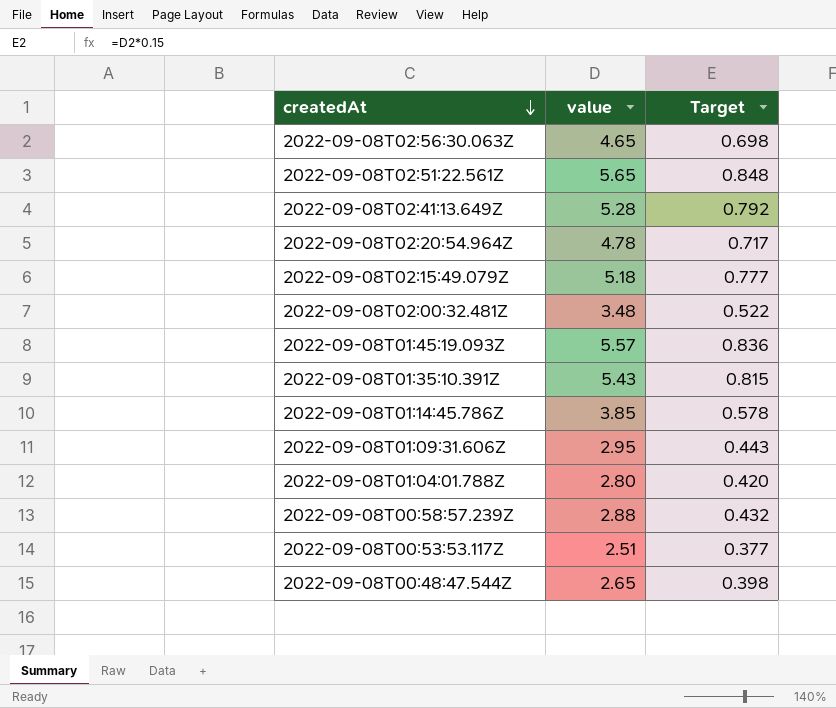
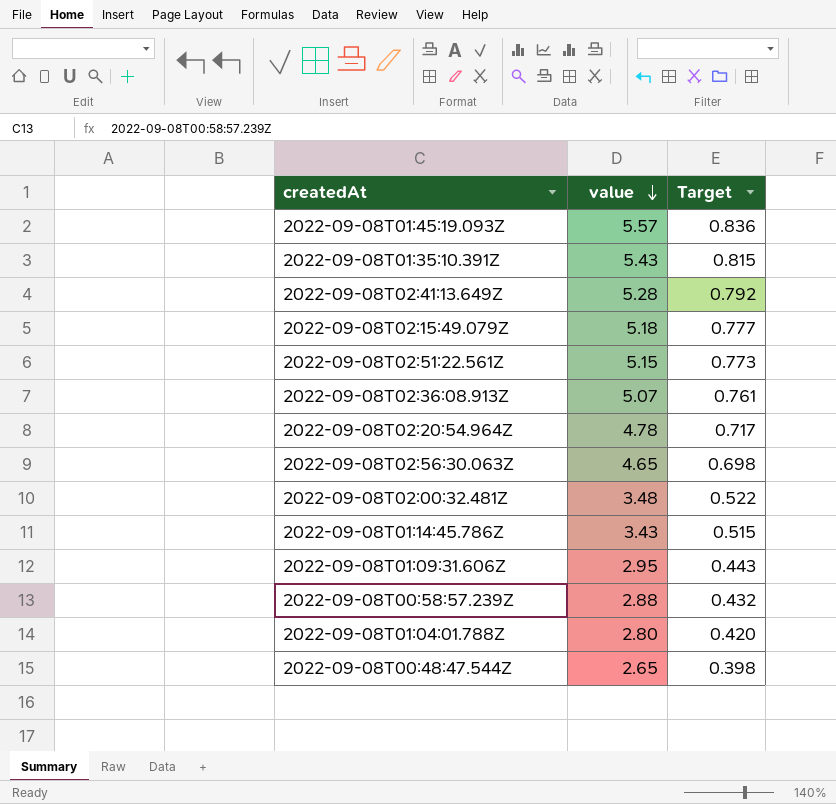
row order: createdAt descending -> value descending
row 2022-09-08T00:53:53.117Z: 2.51 | 0.377 -> none
2022-09-08T02:51:22.561Z | value: 5.65 -> 5.15
2022-09-08T02:51:22.561Z | Target: 0.848 -> 0.773
row 2022-09-08T02:36:08.913Z: none -> 5.07 | 0.761
2022-09-08T01:14:45.786Z | value: 3.85 -> 3.43
2022-09-08T01:14:45.786Z | Target: 0.578 -> 0.515

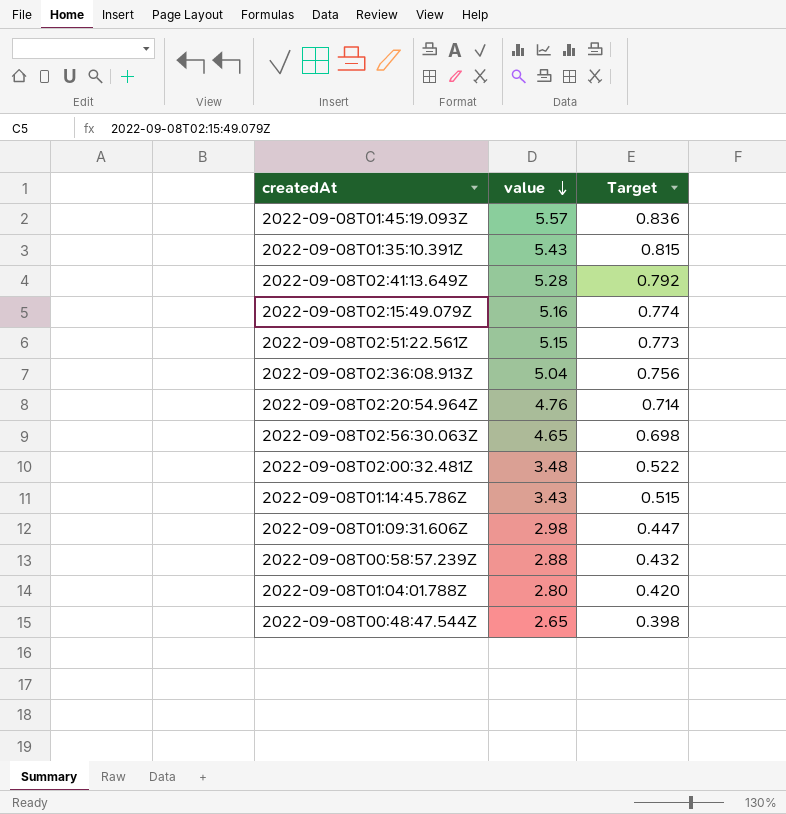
2022-09-08T02:15:49.079Z | value: 5.18 -> 5.16
2022-09-08T02:15:49.079Z | Target: 0.777 -> 0.774
2022-09-08T02:36:08.913Z | value: 5.07 -> 5.04
2022-09-08T02:36:08.913Z | Target: 0.761 -> 0.756
2022-09-08T02:20:54.964Z | value: 4.78 -> 4.76
2022-09-08T02:20:54.964Z | Target: 0.717 -> 0.714
2022-09-08T01:09:31.606Z | value: 2.95 -> 2.98
2022-09-08T01:09:31.606Z | Target: 0.443 -> 0.447

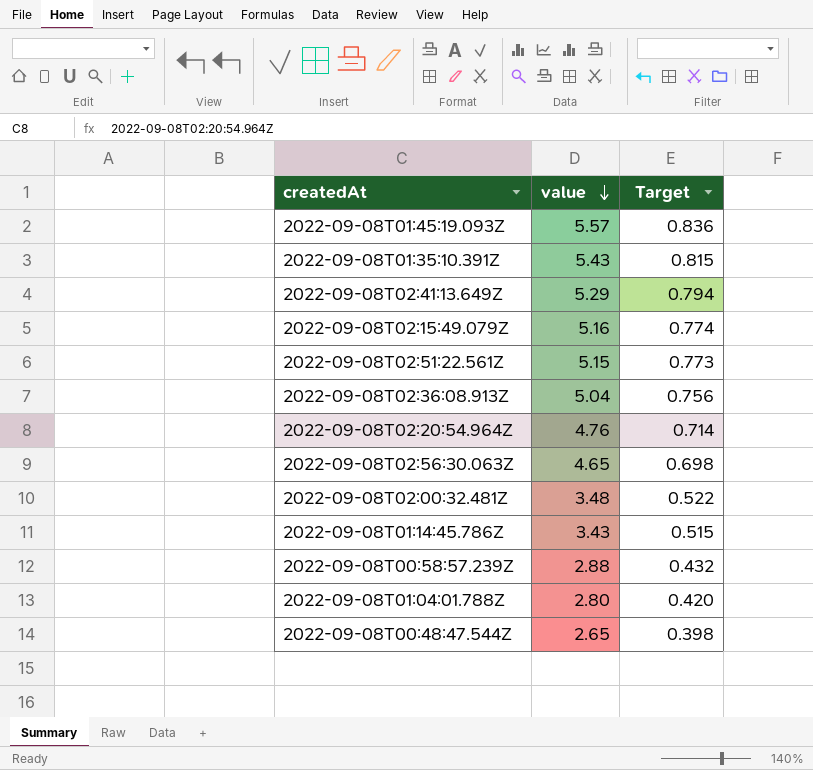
row 2022-09-08T01:09:31.606Z: 2.98 | 0.447 -> none
2022-09-08T02:41:13.649Z | value: 5.28 -> 5.29
2022-09-08T02:41:13.649Z | Target: 0.792 -> 0.794

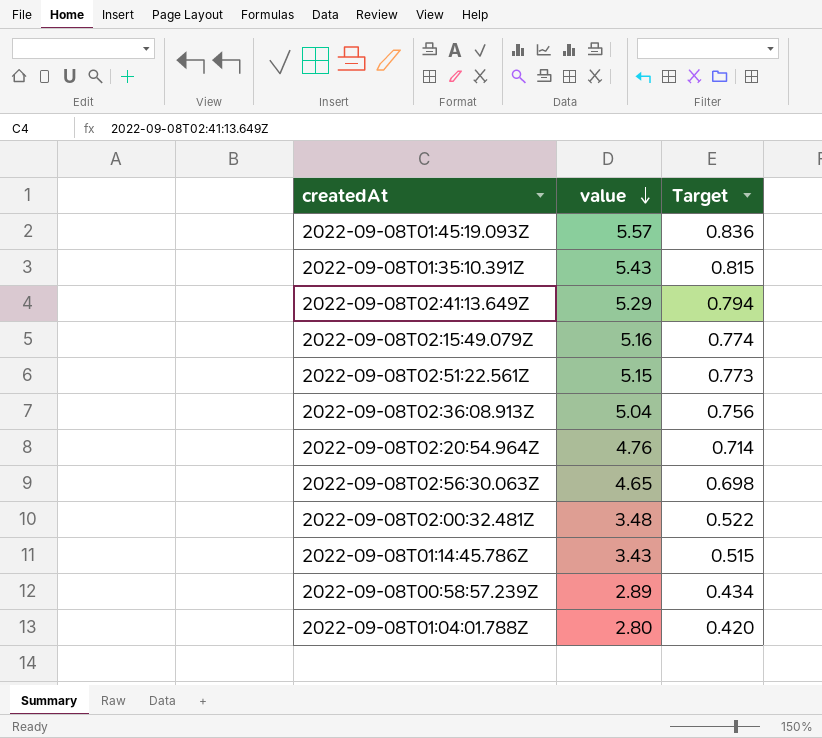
row 2022-09-08T00:48:47.544Z: 2.65 | 0.398 -> none
2022-09-08T00:58:57.239Z | value: 2.88 -> 2.89
2022-09-08T00:58:57.239Z | Target: 0.432 -> 0.434

